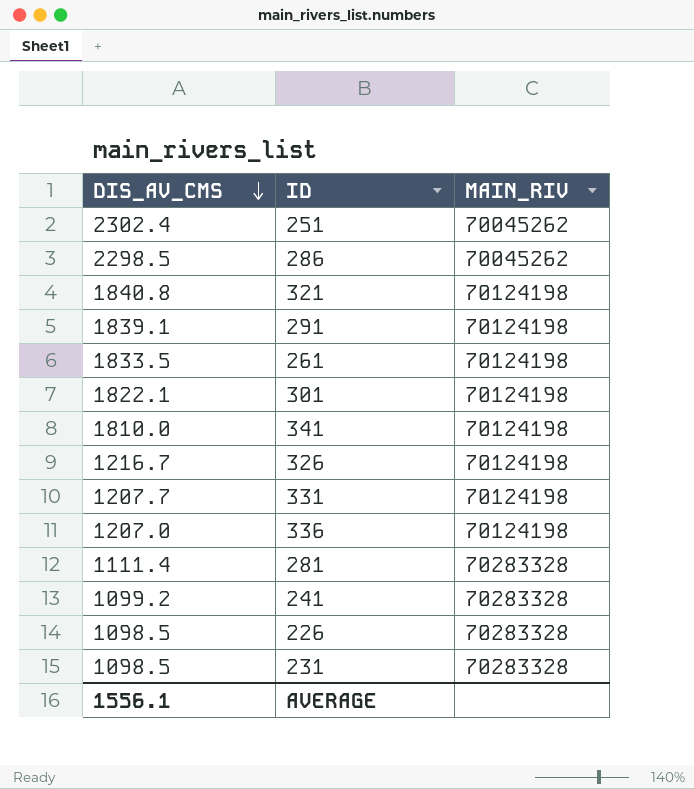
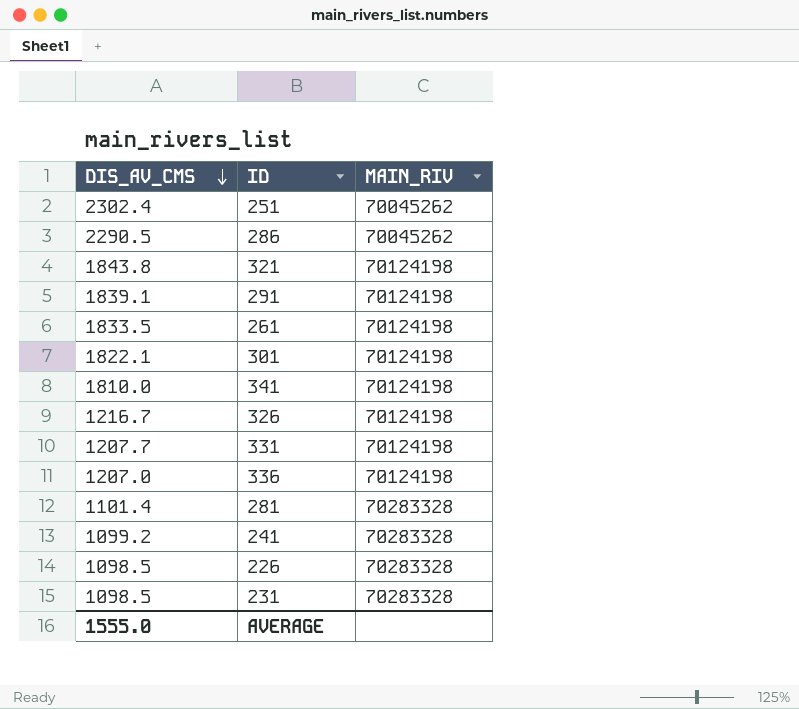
286 | DIS_AV_CMS: 2298.5 -> 2290.5
321 | DIS_AV_CMS: 1840.8 -> 1843.8
281 | DIS_AV_CMS: 1111.4 -> 1101.4
AVERAGE | DIS_AV_CMS: 1556.1 -> 1555.0

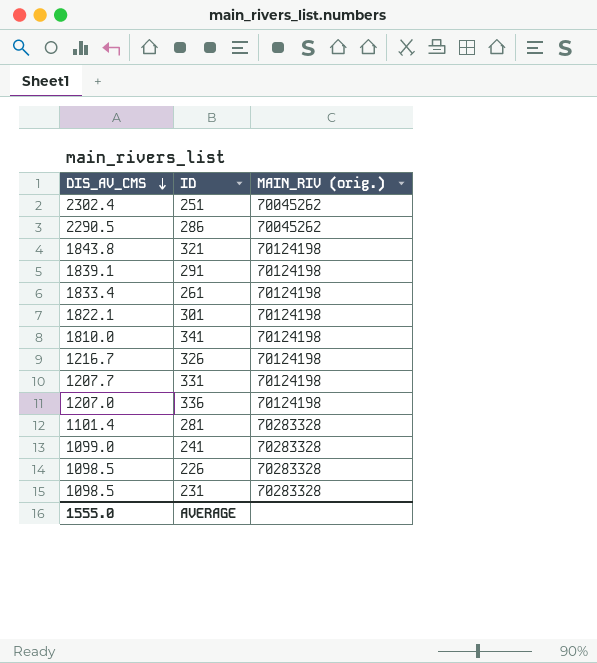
column name: MAIN_RIV -> MAIN_RIV (orig.)
261 | DIS_AV_CMS: 1833.5 -> 1833.4
241 | DIS_AV_CMS: 1099.2 -> 1099.0

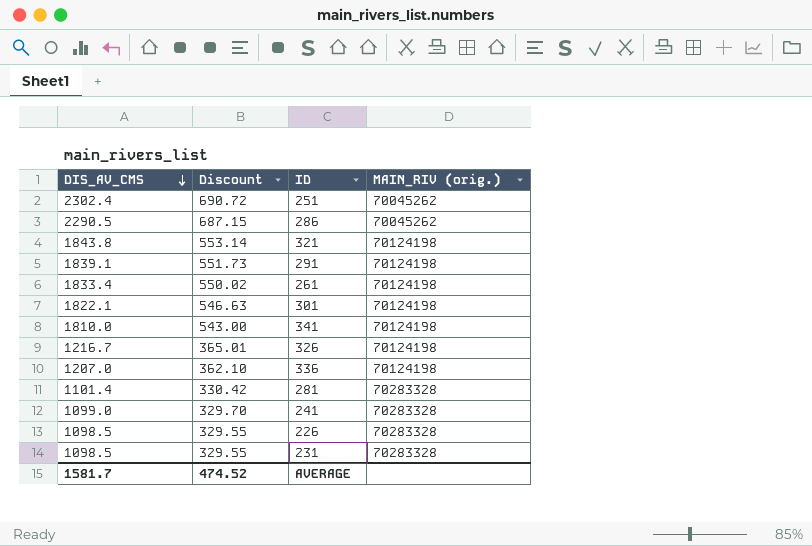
column Discount | formula: none -> [DIS_AV_CMS] * 0.3
row 331: 1207.7 | 70124198 -> none
AVERAGE | DIS_AV_CMS: 1555.0 -> 1581.7

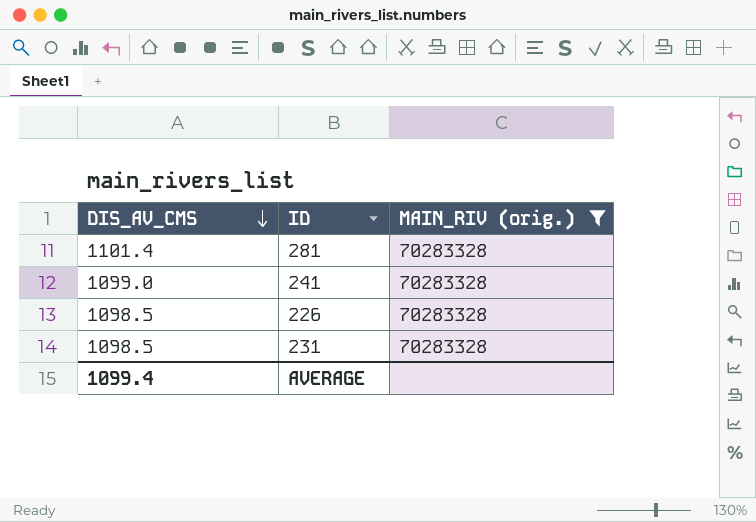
filter: none -> MAIN_RIV (orig.) = 70283328
column Discount | formula: [DIS_AV_CMS] * 0.3 -> none
AVERAGE | DIS_AV_CMS: 1581.7 -> 1099.4

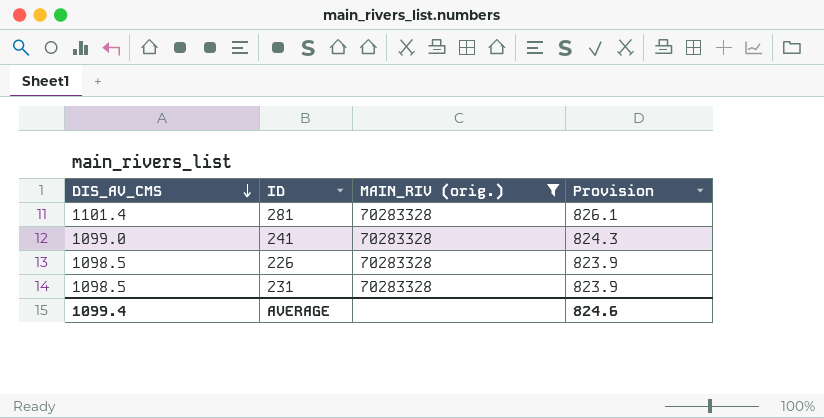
column Provision | formula: none -> [DIS_AV_CMS] * 0.75

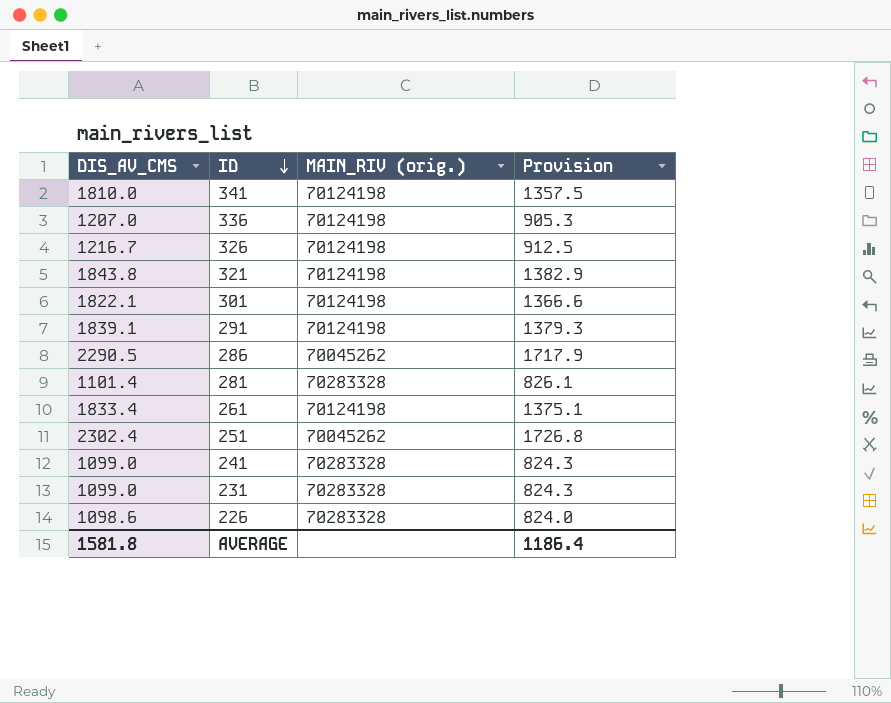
filter: MAIN_RIV (orig.) = 70283328 -> none
row order: DIS_AV_CMS descending -> ID descending
231 | DIS_AV_CMS: 1098.5 -> 1099.0
231 | Provision: 823.9 -> 824.3
226 | DIS_AV_CMS: 1098.5 -> 1098.6
226 | Provision: 823.9 -> 824.0
AVERAGE | DIS_AV_CMS: 1099.4 -> 1581.8
AVERAGE | Provision: 824.6 -> 1186.4

